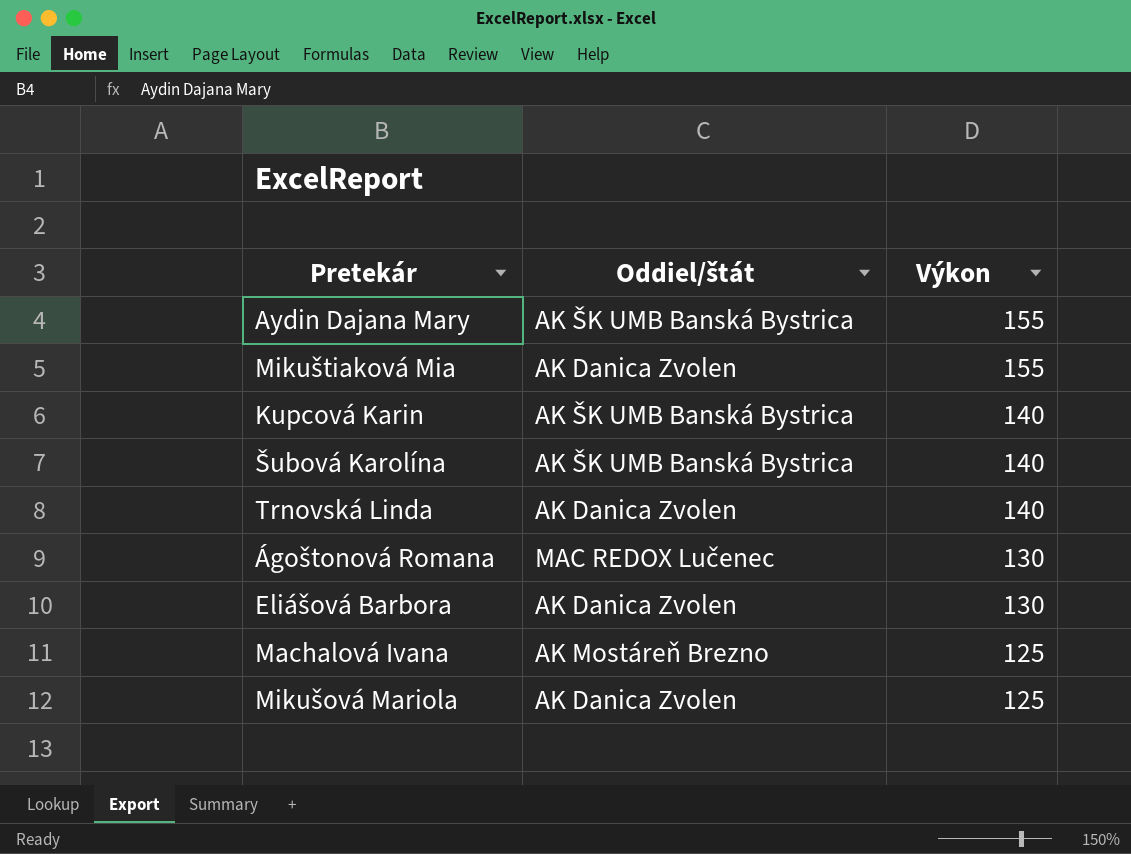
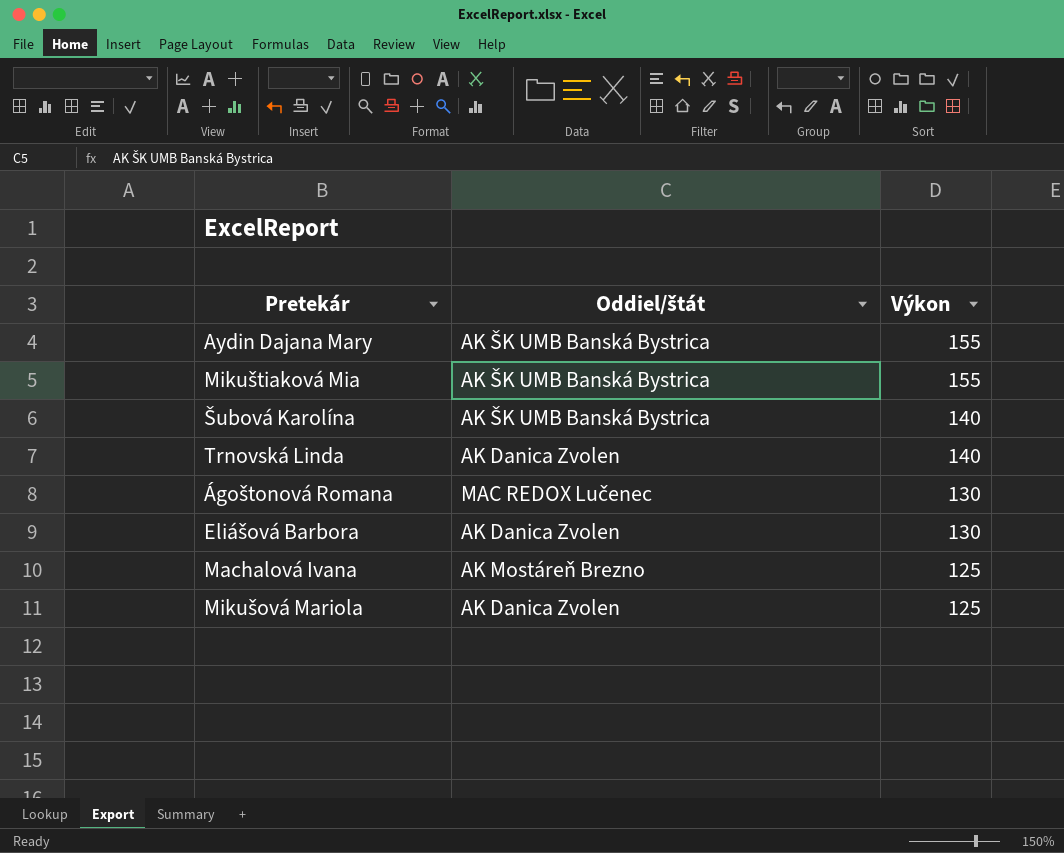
row Kupcová Karin: AK ŠK UMB Banská Bystrica | 140 -> none
Mikuštiaková Mia | Oddiel/štát: AK Danica Zvolen -> AK ŠK UMB Banská Bystrica

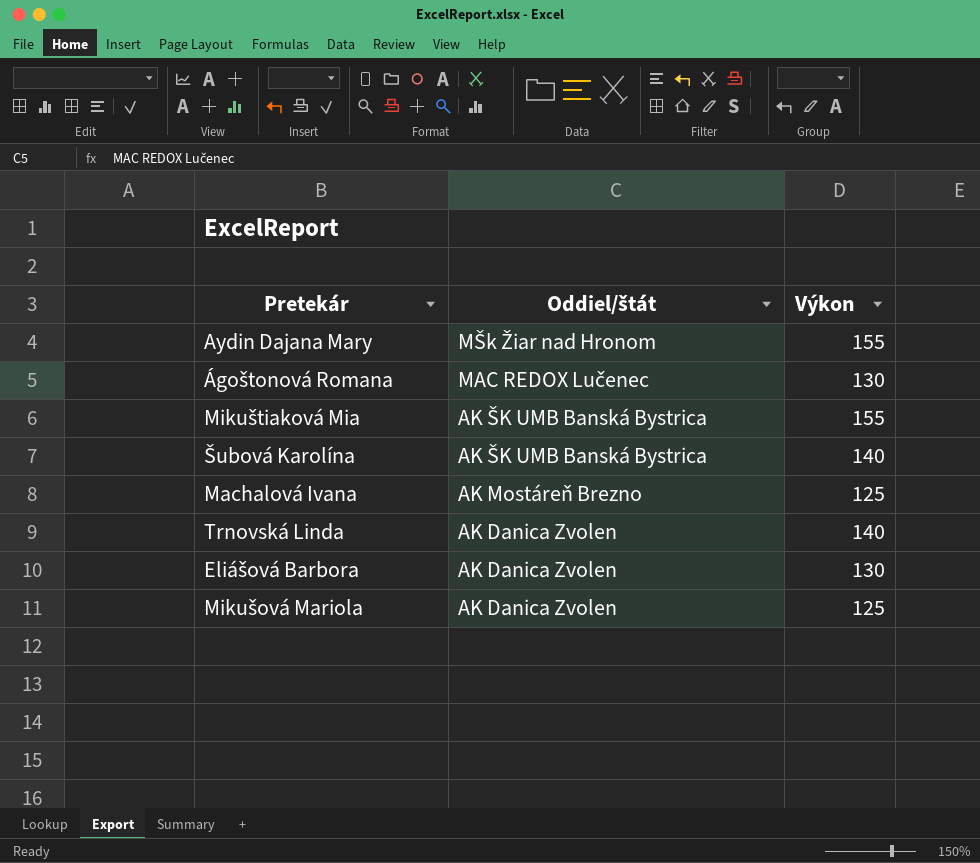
row order: Výkon descending -> Oddiel/štát descending
Aydin Dajana Mary | Oddiel/štát: AK ŠK UMB Banská Bystrica -> MŠk Žiar nad Hronom

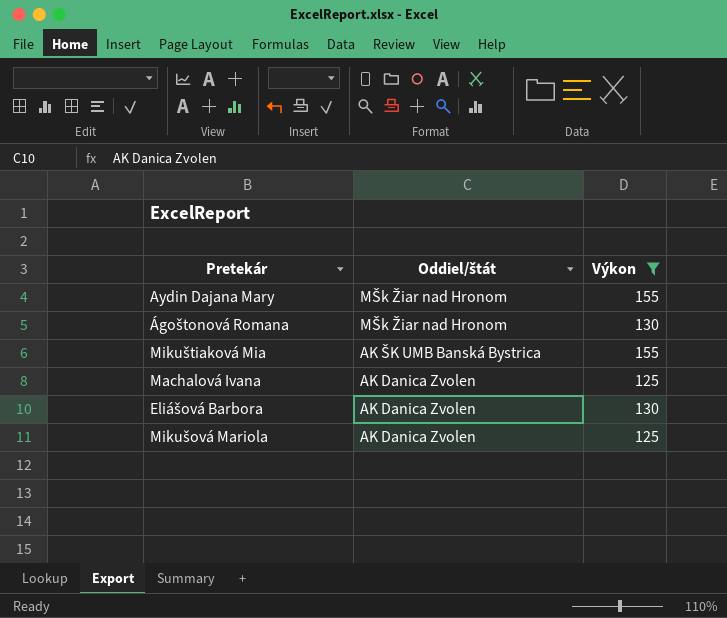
filter: none -> Výkon != 140
Ágoštonová Romana | Oddiel/štát: MAC REDOX Lučenec -> MŠk Žiar nad Hronom
Machalová Ivana | Oddiel/štát: AK Mostáreň Brezno -> AK Danica Zvolen

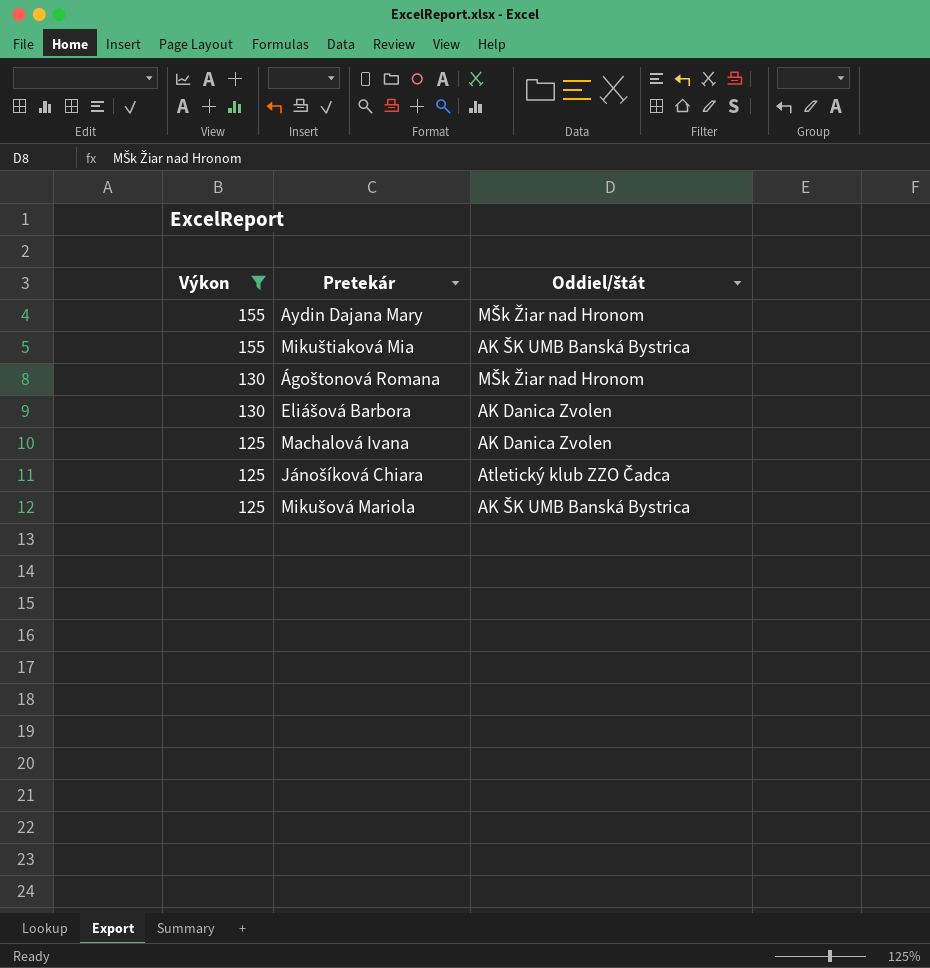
row order: Oddiel/štát descending -> Výkon descending
column Výkon | position: 3 -> 1
row Jánošíková Chiara: none -> 125 | Atletický klub ZZO Čadca
Mikušová Mariola | Oddiel/štát: AK Danica Zvolen -> AK ŠK UMB Banská Bystrica

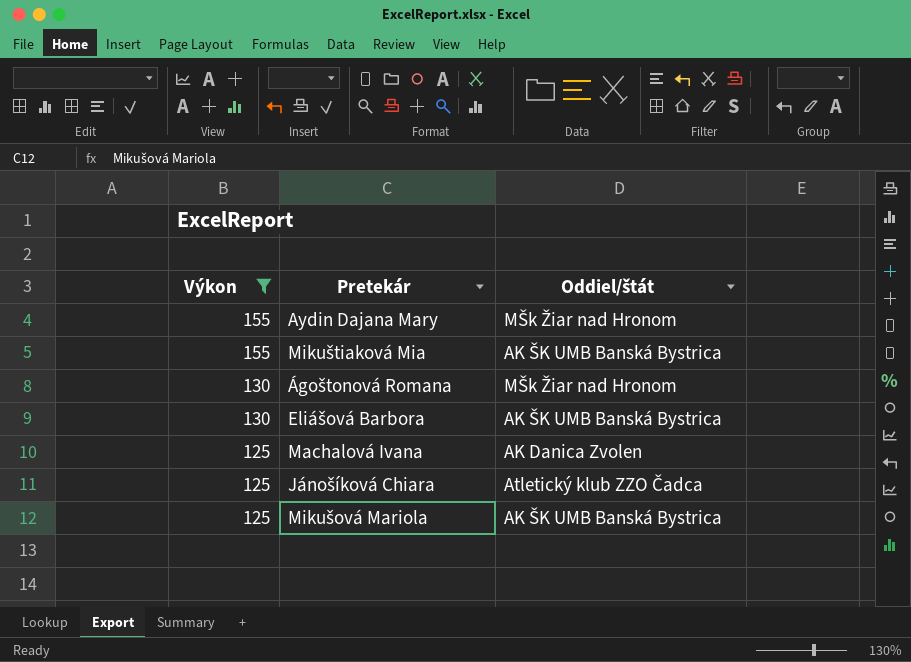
Eliášová Barbora | Oddiel/štát: AK Danica Zvolen -> AK ŠK UMB Banská Bystrica

